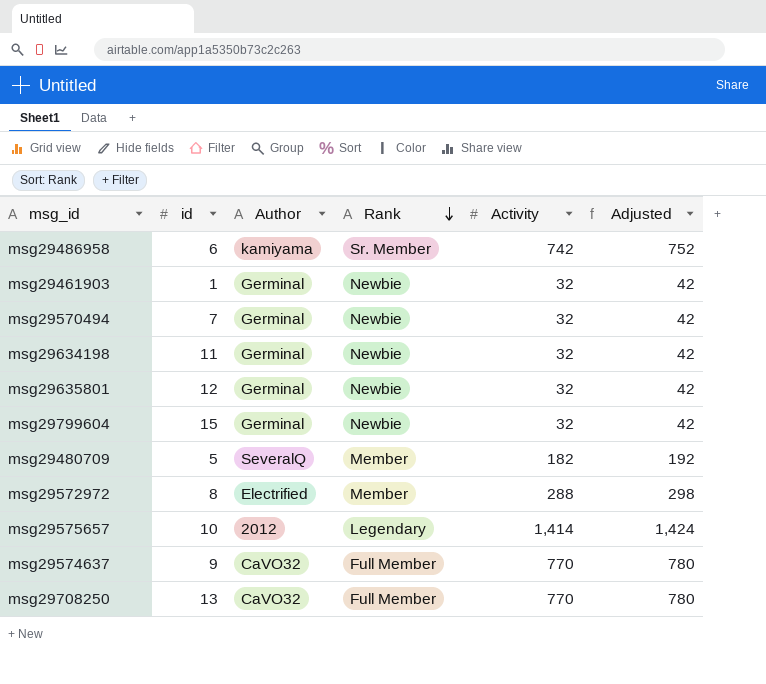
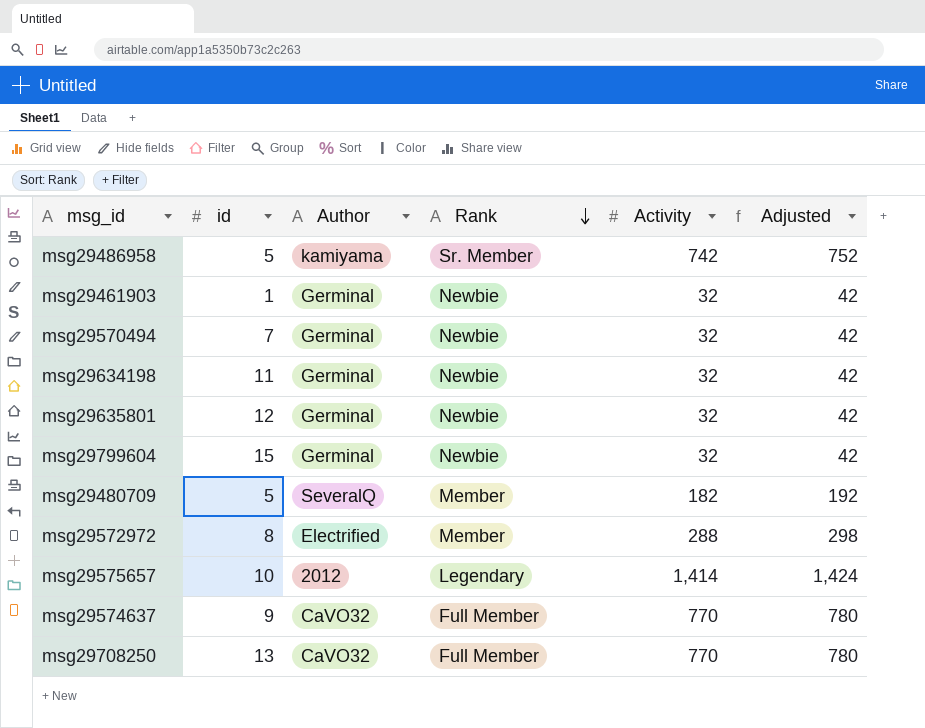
msg29486958 | id: 6 -> 5

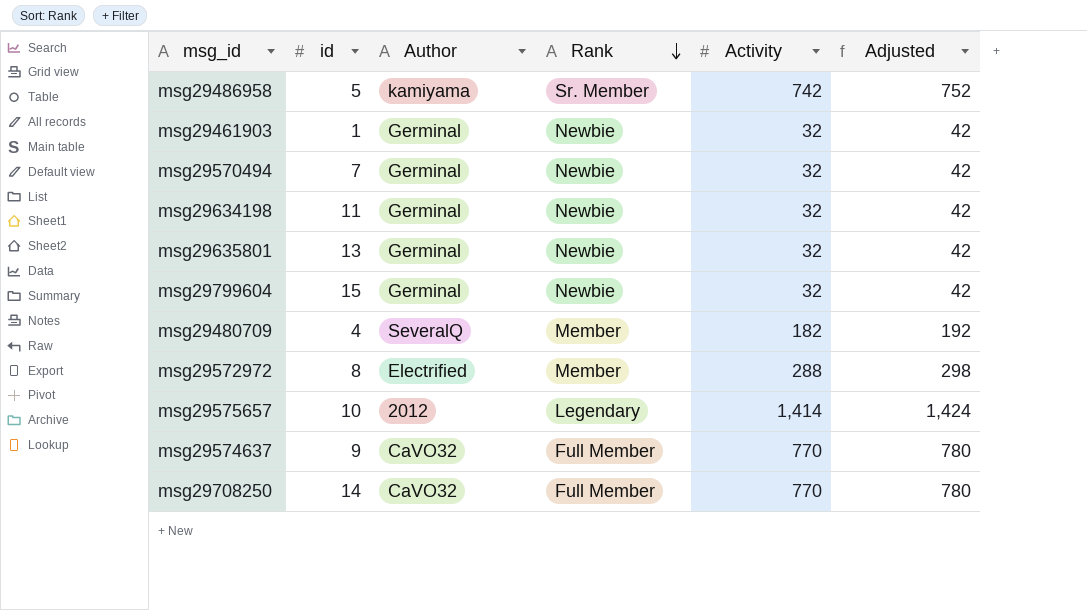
msg29635801 | id: 12 -> 13
msg29480709 | id: 5 -> 4
msg29708250 | id: 13 -> 14

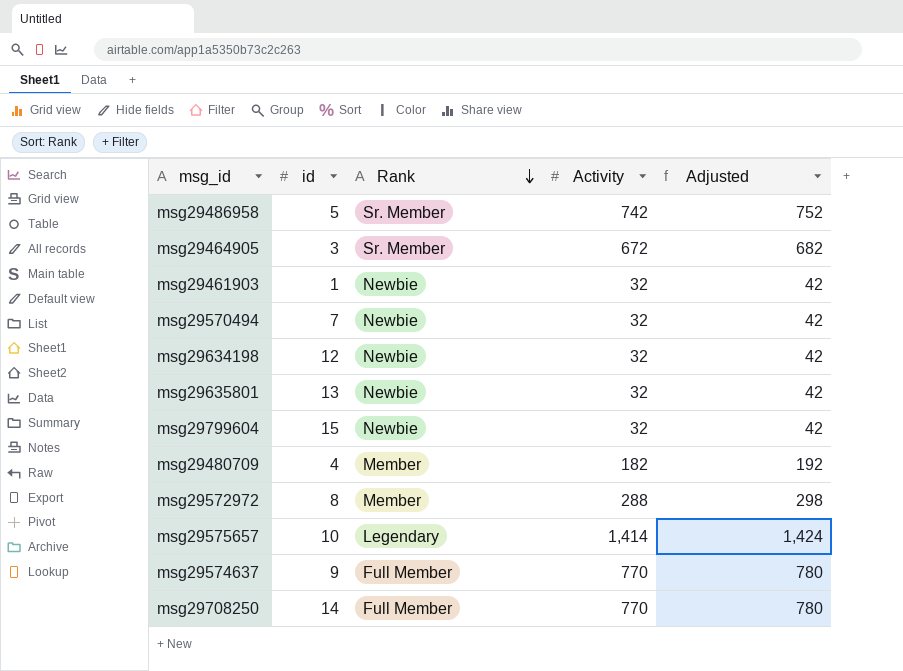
column Author | position: 3 -> none
row msg29464905: none -> 3 | Sr. Member | 672 | 682
msg29634198 | id: 11 -> 12

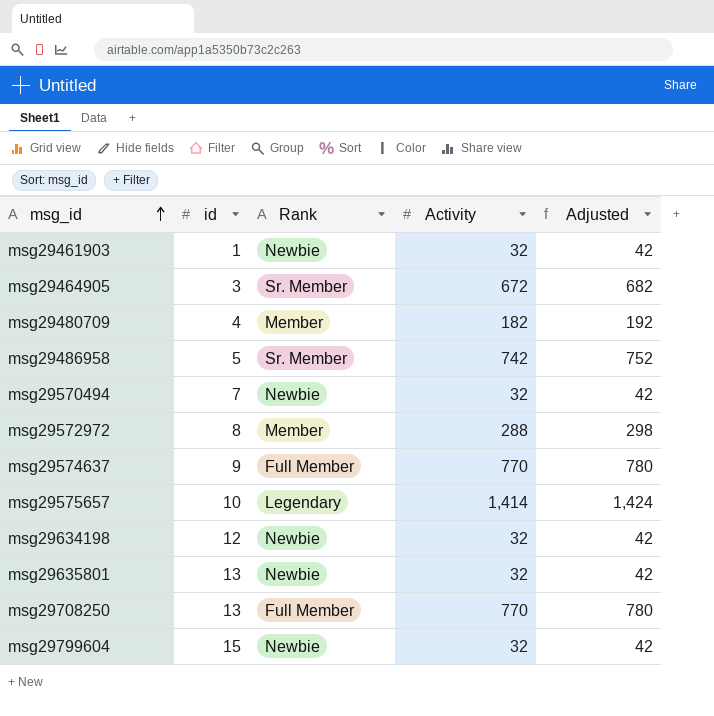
row order: Rank descending -> msg_id ascending
msg29708250 | id: 14 -> 13

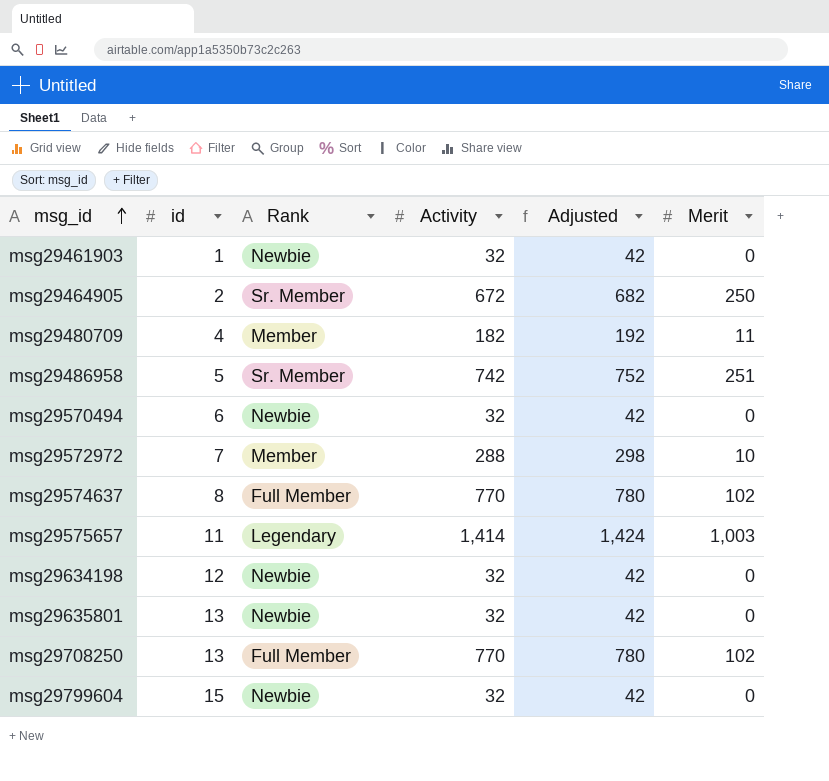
column Merit | position: none -> 6
msg29464905 | id: 3 -> 2
msg29570494 | id: 7 -> 6
msg29572972 | id: 8 -> 7
msg29574637 | id: 9 -> 8
msg29575657 | id: 10 -> 11

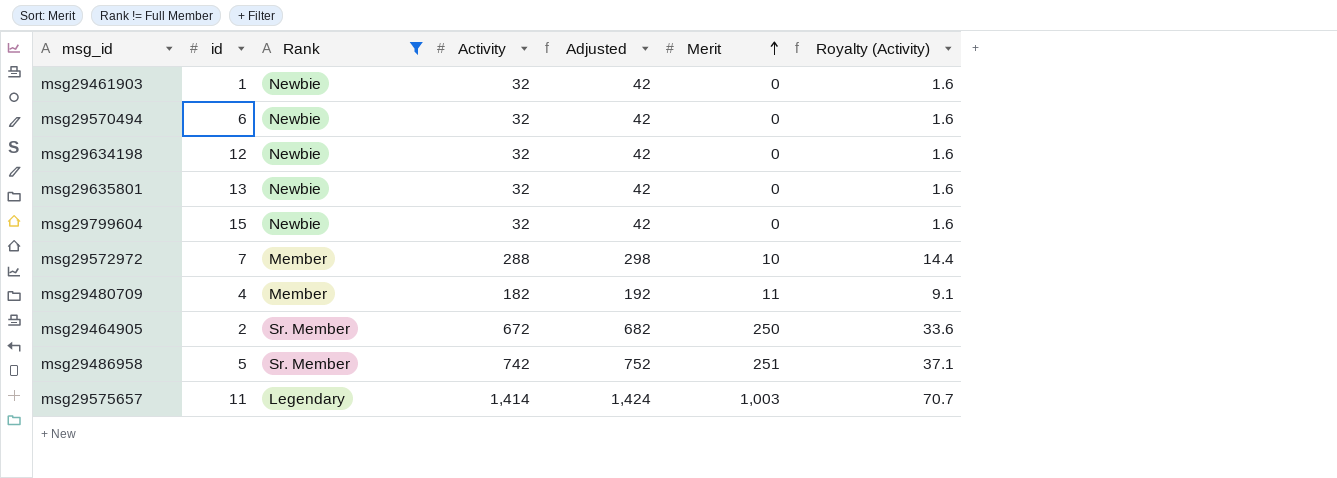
filter: none -> Rank != Full Member
row order: msg_id ascending -> Merit ascending
column Royalty (Activity) | formula: none -> [Activity] * 0.05

